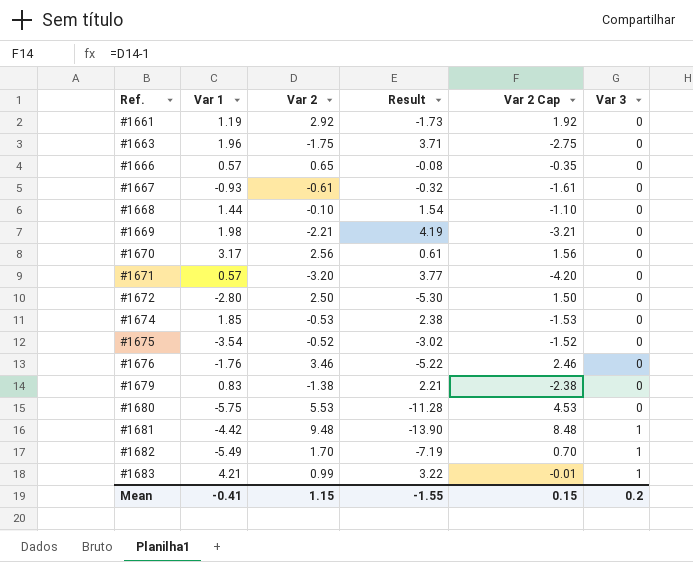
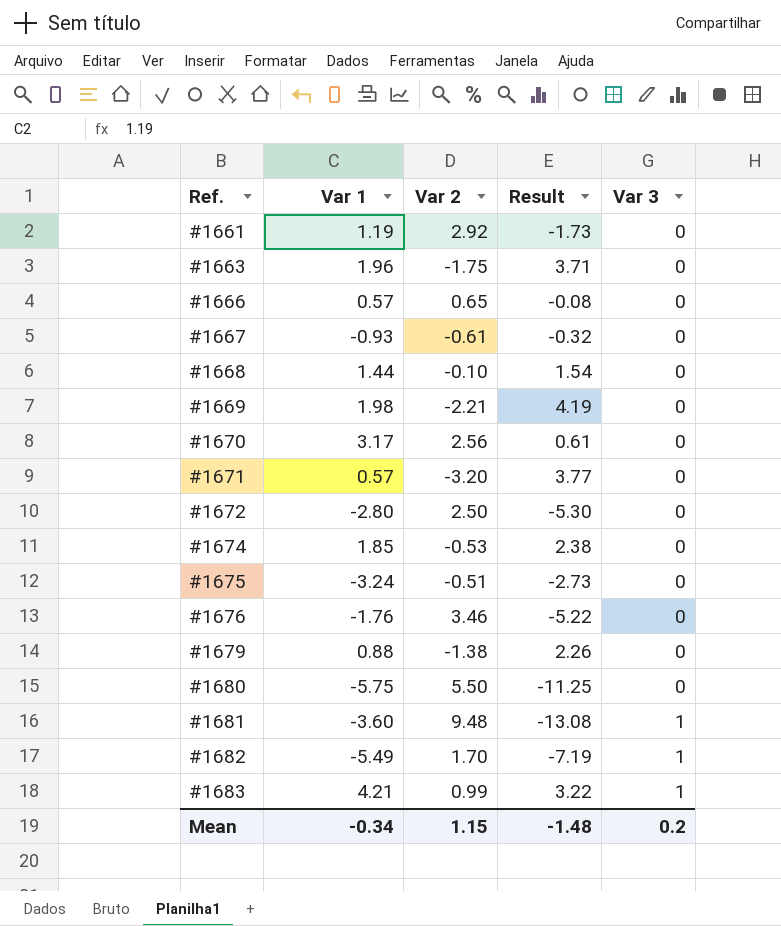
column Var 2 Cap | formula: [Var 2] - 1 -> none
#1675 | Var 1: -3.54 -> -3.24
#1675 | Var 2: -0.52 -> -0.51
#1675 | Result: -3.02 -> -2.73
#1679 | Var 1: 0.83 -> 0.88
#1679 | Result: 2.21 -> 2.26
#1680 | Var 2: 5.53 -> 5.50
#1680 | Result: -11.28 -> -11.25
#1681 | Var 1: -4.42 -> -3.60
#1681 | Result: -13.90 -> -13.08
Mean | Var 1: -0.41 -> -0.34
Mean | Result: -1.55 -> -1.48

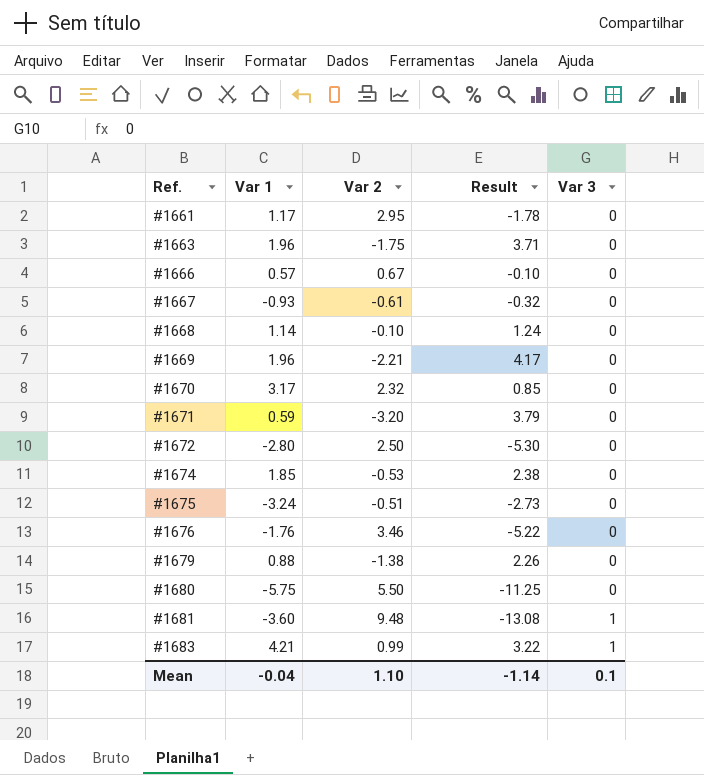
row #1682: -5.49 | 1.70 | -7.19 | 1 -> none
#1661 | Var 1: 1.19 -> 1.17
#1661 | Var 2: 2.92 -> 2.95
#1661 | Result: -1.73 -> -1.78
#1666 | Var 2: 0.65 -> 0.67
#1666 | Result: -0.08 -> -0.10
#1668 | Var 1: 1.44 -> 1.14
#1668 | Result: 1.54 -> 1.24
#1669 | Var 1: 1.98 -> 1.96
#1669 | Result: 4.19 -> 4.17
#1670 | Var 2: 2.56 -> 2.32
#1670 | Result: 0.61 -> 0.85
#1671 | Var 1: 0.57 -> 0.59
#1671 | Result: 3.77 -> 3.79
Mean | Var 1: -0.34 -> -0.04
Mean | Var 2: 1.15 -> 1.10
Mean | Result: -1.48 -> -1.14
Mean | Var 3: 0.2 -> 0.1

